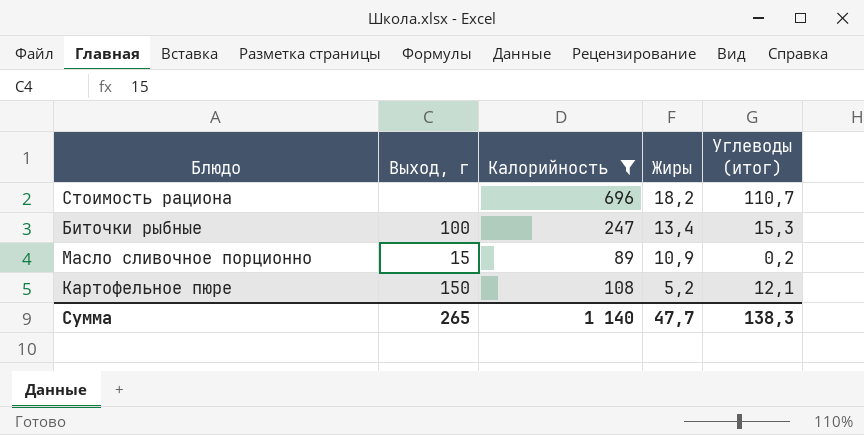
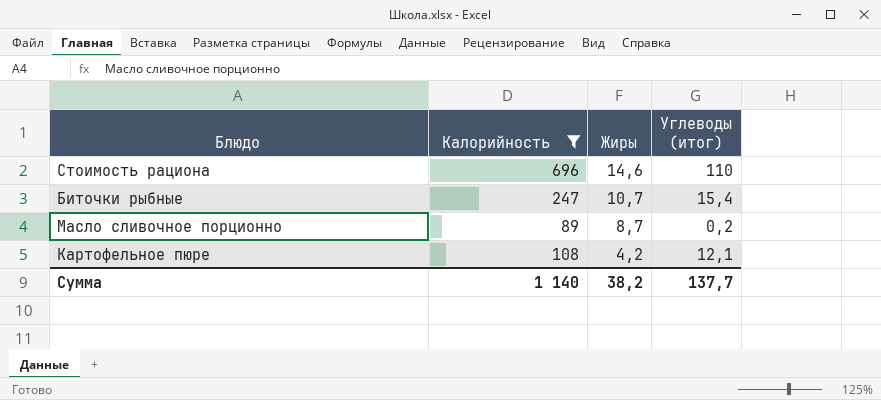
column Выход, г | position: 2 -> none
Стоимость рациона | Жиры: 18,2 -> 14,6
Стоимость рациона | Углеводы (итог): 110,7 -> 110
Биточки рыбные | Жиры: 13,4 -> 10,7
Биточки рыбные | Углеводы (итог): 15,3 -> 15,4
Масло сливочное порционно | Жиры: 10,9 -> 8,7
Картофельное пюре | Жиры: 5,2 -> 4,2
Сумма | Жиры: 47,7 -> 38,2
Сумма | Углеводы (итог): 138,3 -> 137,7

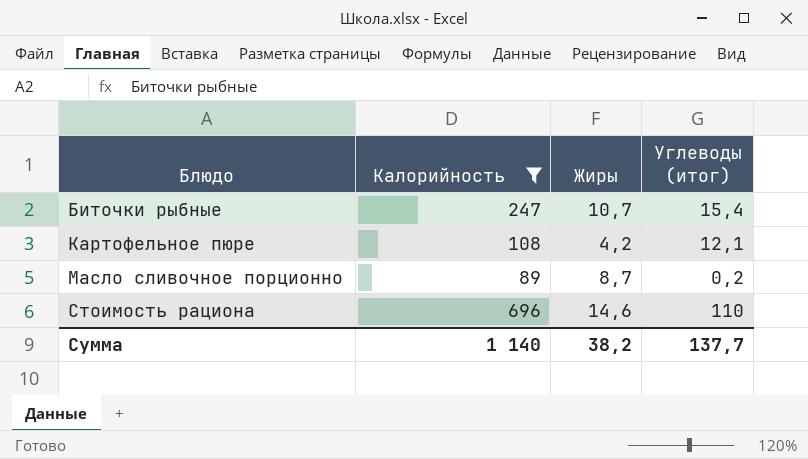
row order: Жиры descending -> Блюдо ascending

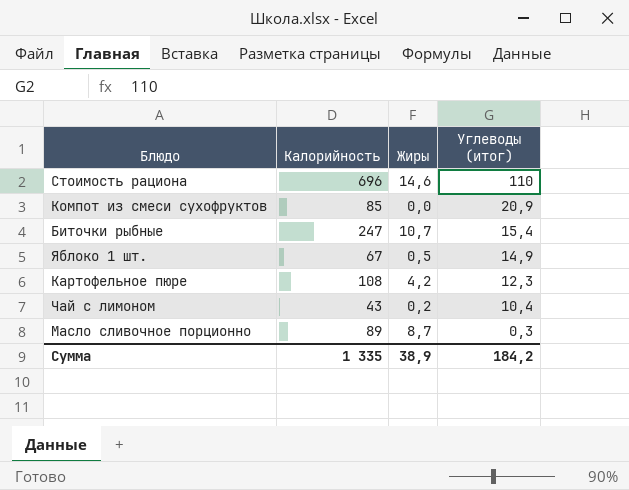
filter: Калорийность >= 89 -> none
row order: Блюдо ascending -> Углеводы (итог) descending
Картофельное пюре | Углеводы (итог): 12,1 -> 12,3
Масло сливочное порционно | Углеводы (итог): 0,2 -> 0,3
Сумма | Калорийность: 1 140 -> 1 335
Сумма | Жиры: 38,2 -> 38,9
Сумма | Углеводы (итог): 137,7 -> 184,2

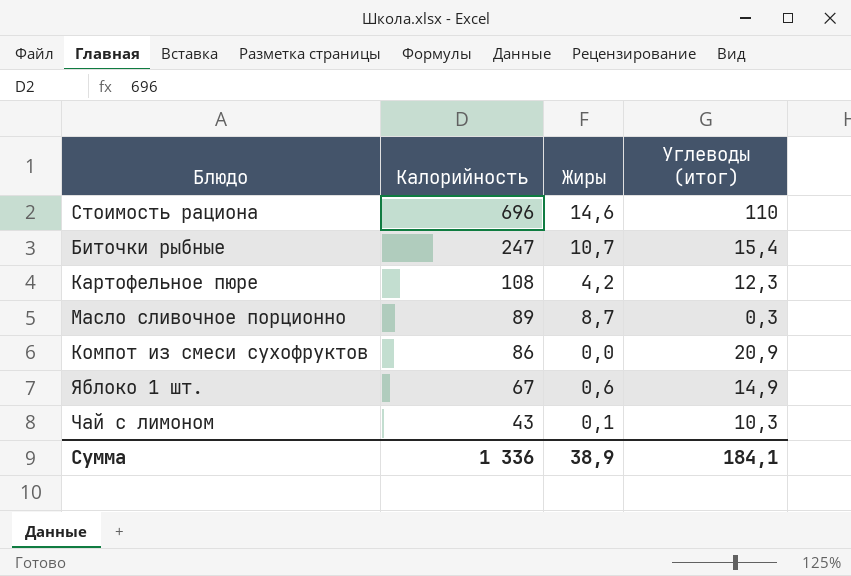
row order: Углеводы (итог) descending -> Калорийность descending
Компот из смеси сухофруктов | Калорийность: 85 -> 86
Яблоко 1 шт. | Жиры: 0,5 -> 0,6
Чай с лимоном | Жиры: 0,2 -> 0,1
Чай с лимоном | Углеводы (итог): 10,4 -> 10,3
Сумма | Калорийность: 1 335 -> 1 336
Сумма | Углеводы (итог): 184,2 -> 184,1

